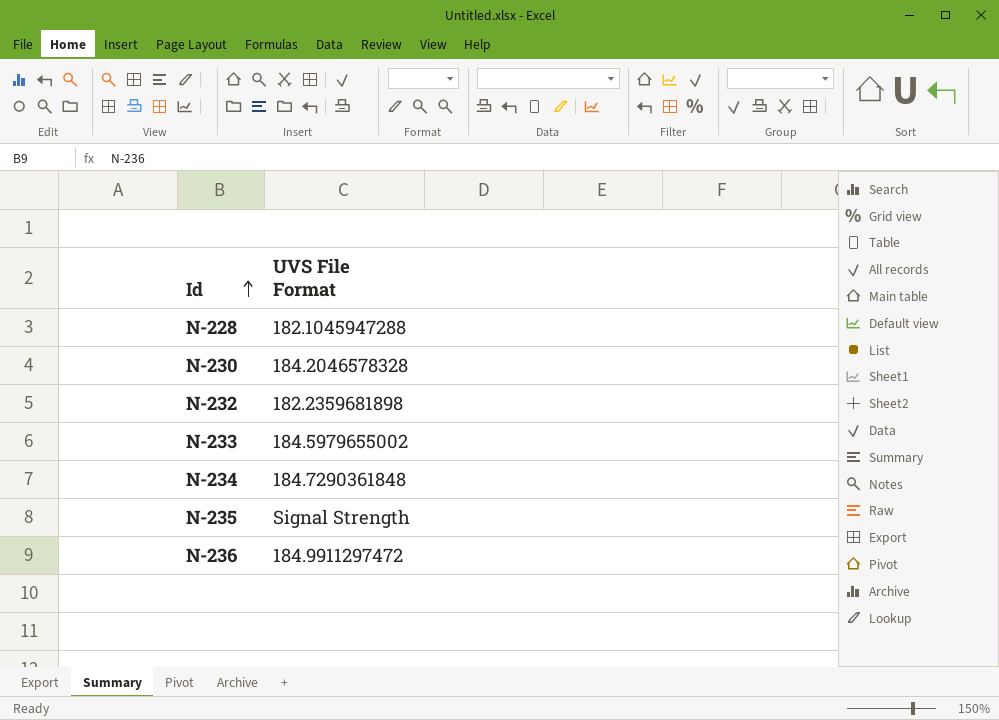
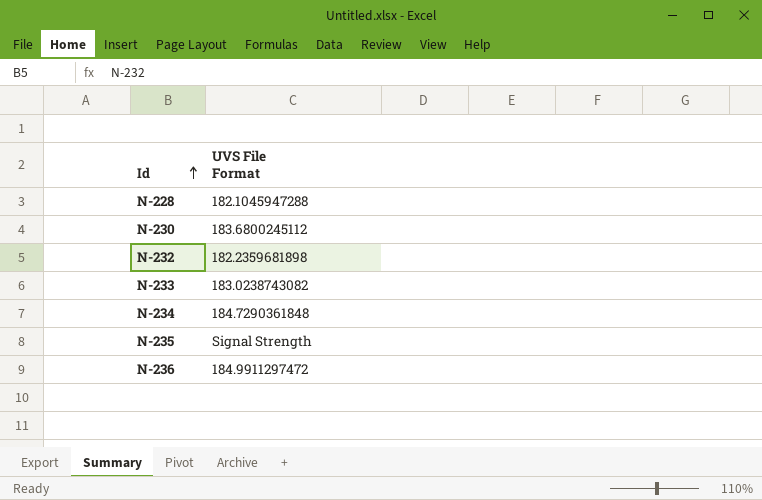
N-230 | UVS File Format: 184.2046578328 -> 183.6800245112
N-233 | UVS File Format: 184.5979655002 -> 183.0238743082

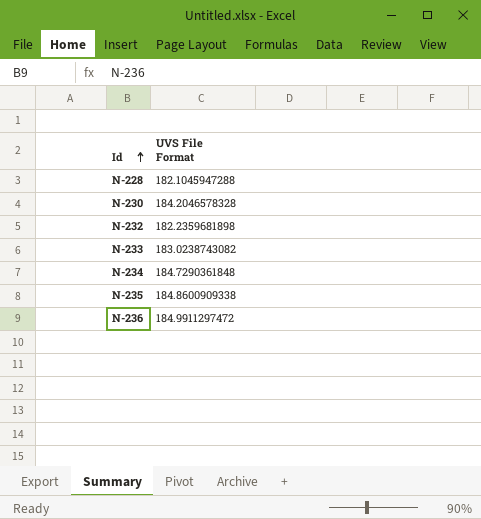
N-230 | UVS File Format: 183.6800245112 -> 184.2046578328
N-235 | UVS File Format: Signal Strength -> 184.8600909338

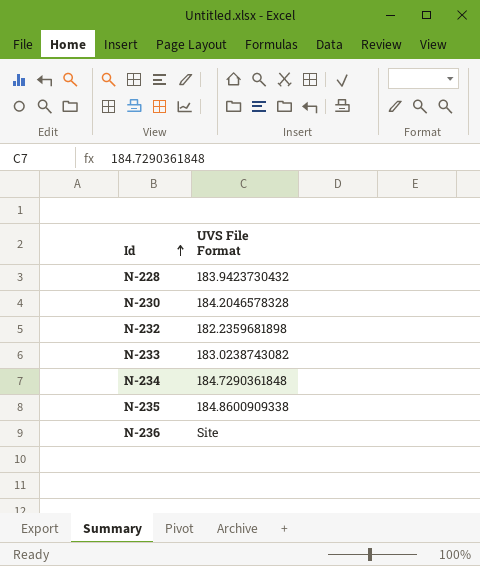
N-228 | UVS File Format: 182.1045947288 -> 183.9423730432
N-236 | UVS File Format: 184.9911297472 -> Site

